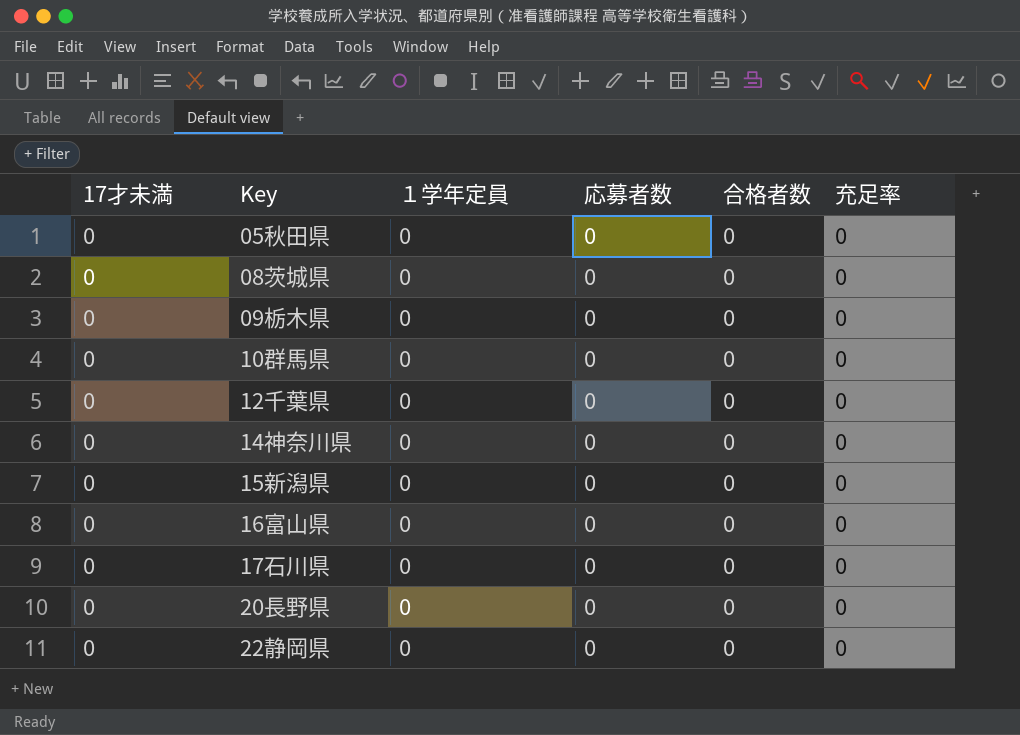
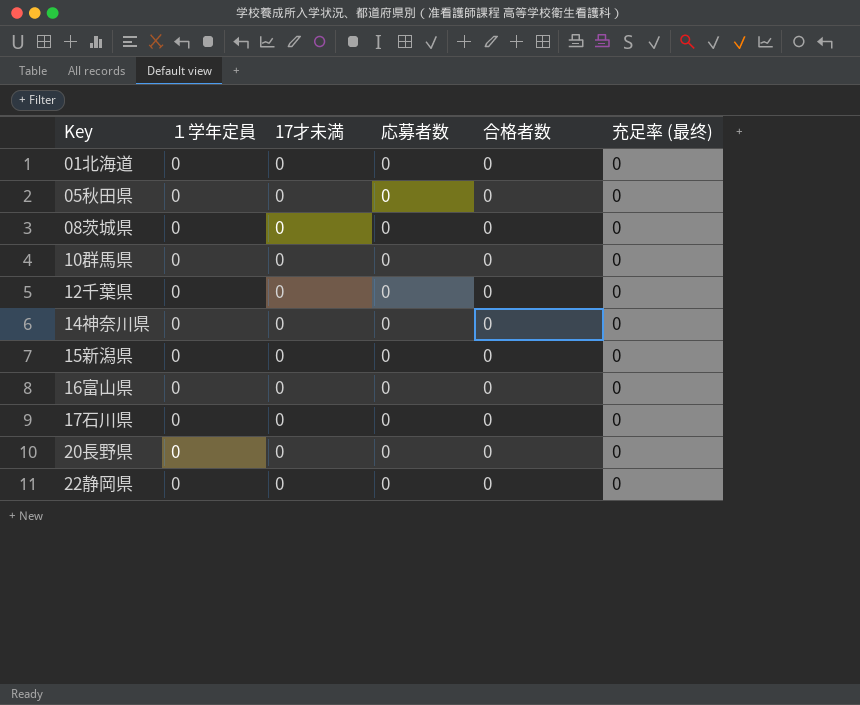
column 17才未満 | position: 1 -> 3
column name: 充足率 -> 充足率 (最终)
row 09栃木県: 0 | 0 | 0 | 0 | 0 -> none
row 01北海道: none -> 0 | 0 | 0 | 0 | 0

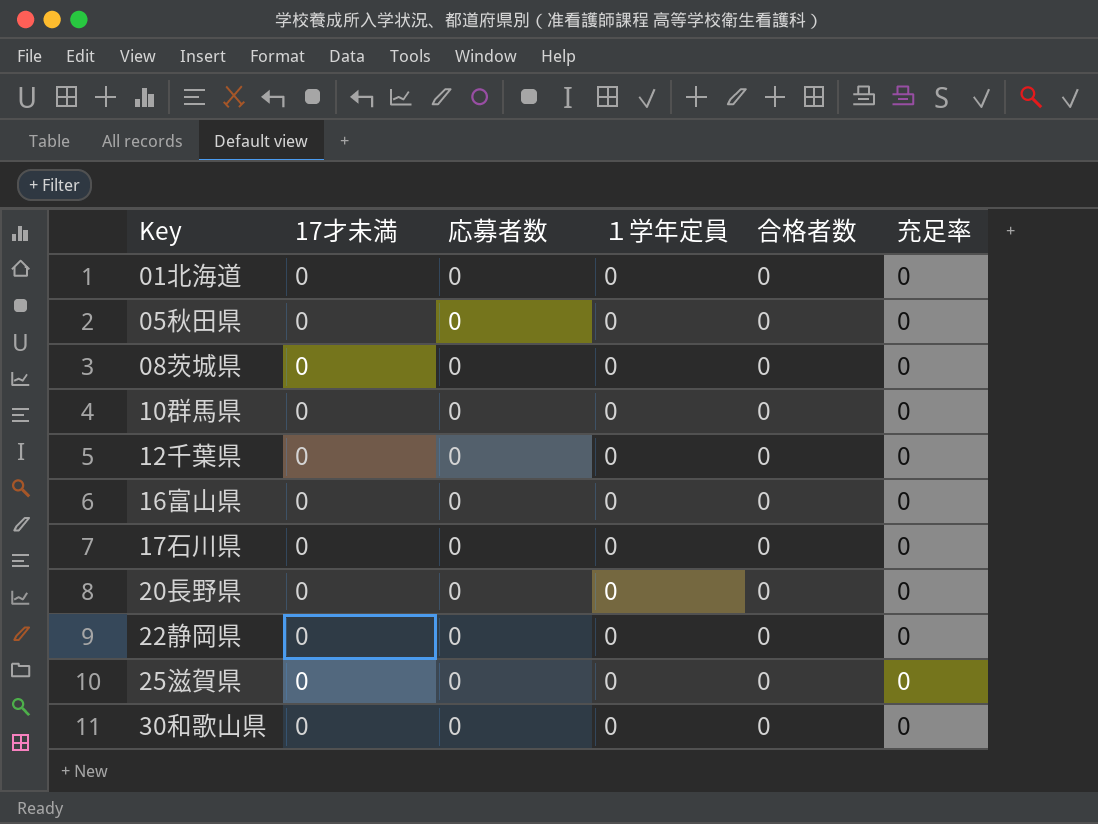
column １学年定員 | position: 2 -> 4
column name: 充足率 (最终) -> 充足率
row 14神奈川県: 0 | 0 | 0 | 0 | 0 -> none
row 15新潟県: 0 | 0 | 0 | 0 | 0 -> none
row 25滋賀県: none -> 0 | 0 | 0 | 0 | 0
row 30和歌山県: none -> 0 | 0 | 0 | 0 | 0

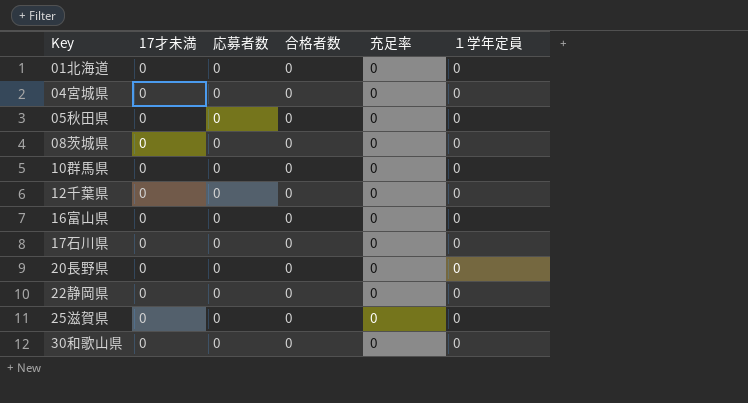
column １学年定員 | position: 4 -> 6
row 04宮城県: none -> 0 | 0 | 0 | 0 | 0

